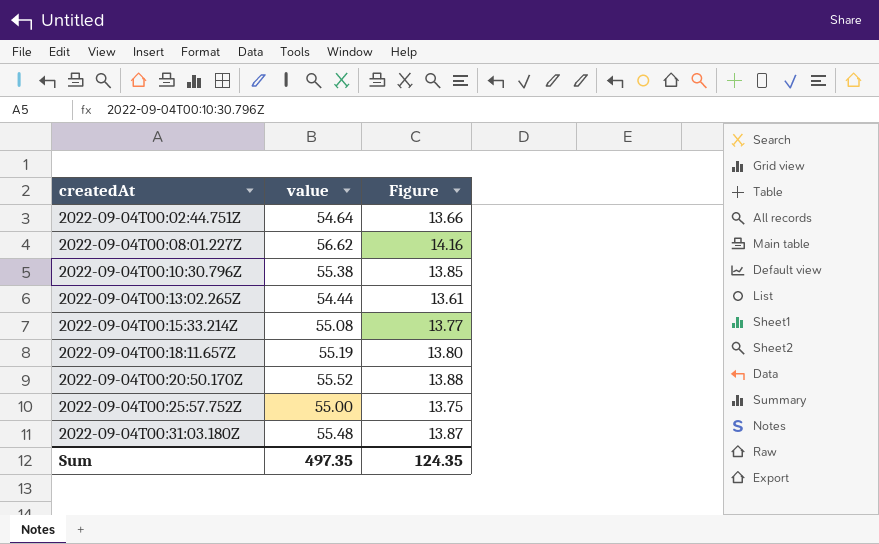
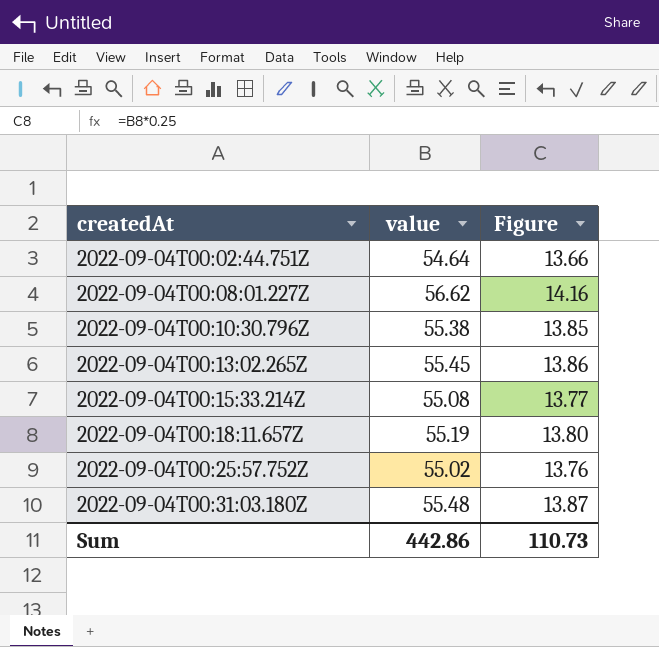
row 2022-09-04T00:20:50.170Z: 55.52 | 13.88 -> none
2022-09-04T00:13:02.265Z | value: 54.44 -> 55.45
2022-09-04T00:13:02.265Z | Figure: 13.61 -> 13.86
2022-09-04T00:25:57.752Z | value: 55.00 -> 55.02
2022-09-04T00:25:57.752Z | Figure: 13.75 -> 13.76
Sum | value: 497.35 -> 442.86
Sum | Figure: 124.35 -> 110.73

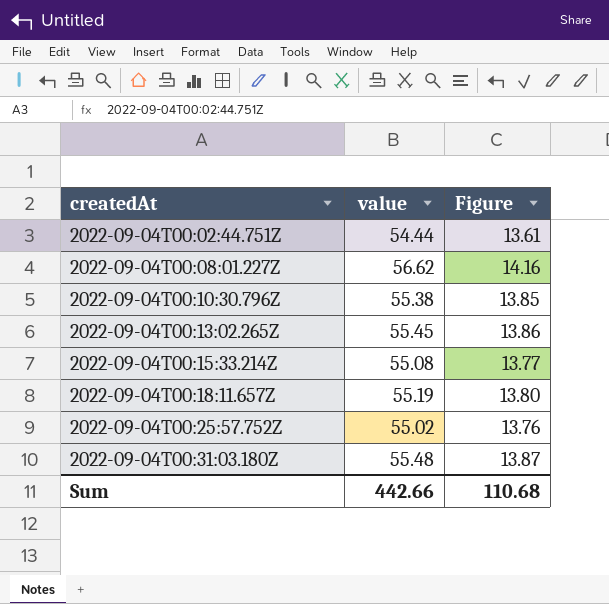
2022-09-04T00:02:44.751Z | value: 54.64 -> 54.44
2022-09-04T00:02:44.751Z | Figure: 13.66 -> 13.61
Sum | value: 442.86 -> 442.66
Sum | Figure: 110.73 -> 110.68

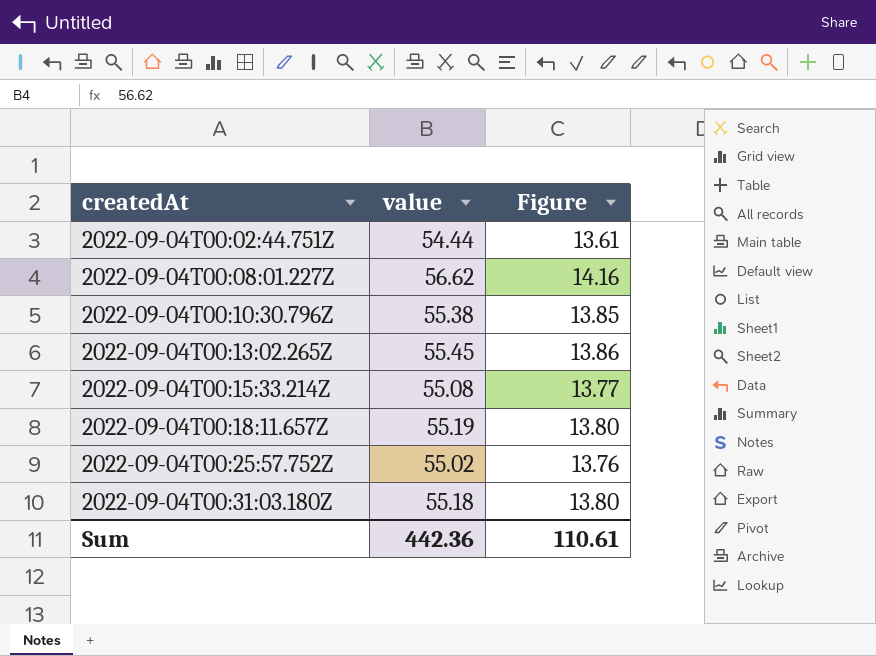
2022-09-04T00:31:03.180Z | value: 55.48 -> 55.18
2022-09-04T00:31:03.180Z | Figure: 13.87 -> 13.80
Sum | value: 442.66 -> 442.36
Sum | Figure: 110.68 -> 110.61

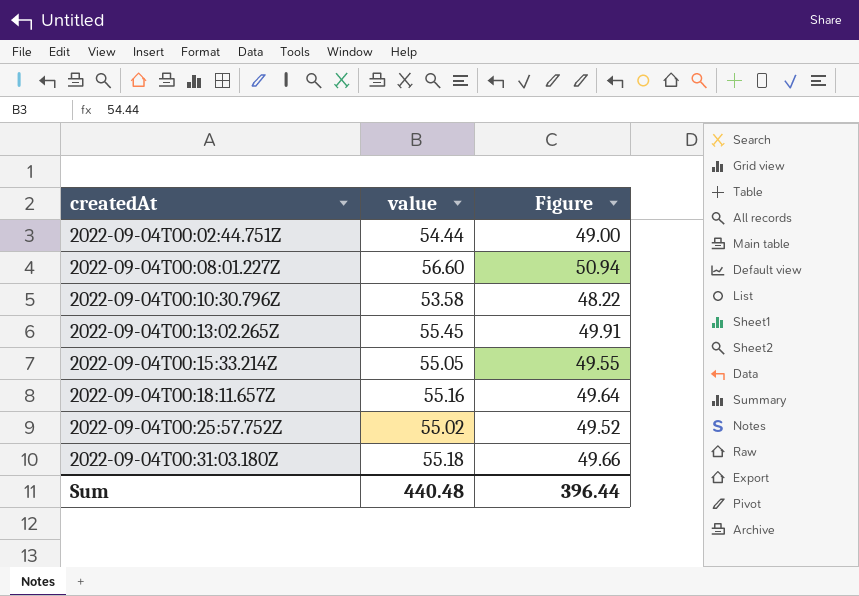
column Figure | formula: [value] * 0.25 -> [value] * 0.9
2022-09-04T00:08:01.227Z | value: 56.62 -> 56.60
2022-09-04T00:10:30.796Z | value: 55.38 -> 53.58
2022-09-04T00:15:33.214Z | value: 55.08 -> 55.05
2022-09-04T00:18:11.657Z | value: 55.19 -> 55.16
Sum | value: 442.36 -> 440.48
Sum | Figure: 110.61 -> 396.44

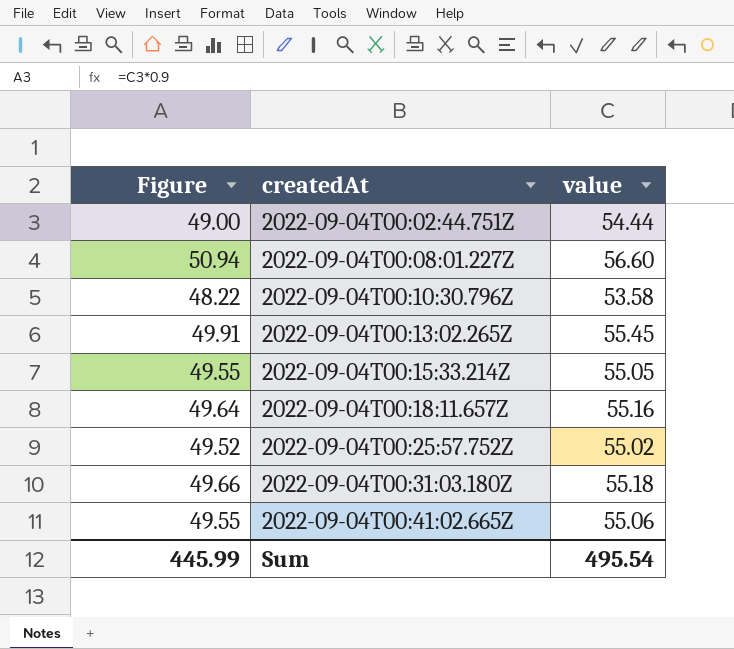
column Figure | position: 3 -> 1
row 2022-09-04T00:41:02.665Z: none -> 49.55 | 55.06
Sum | Figure: 396.44 -> 445.99
Sum | value: 440.48 -> 495.54

